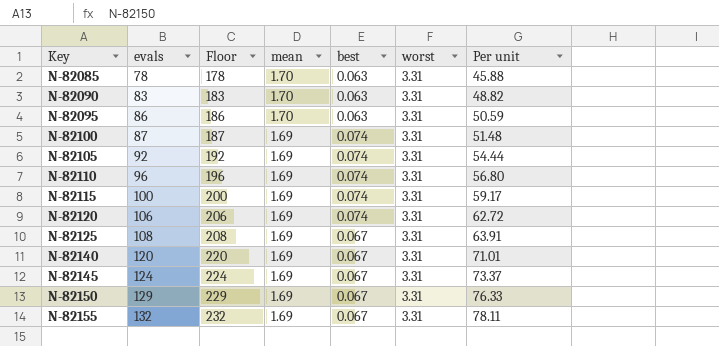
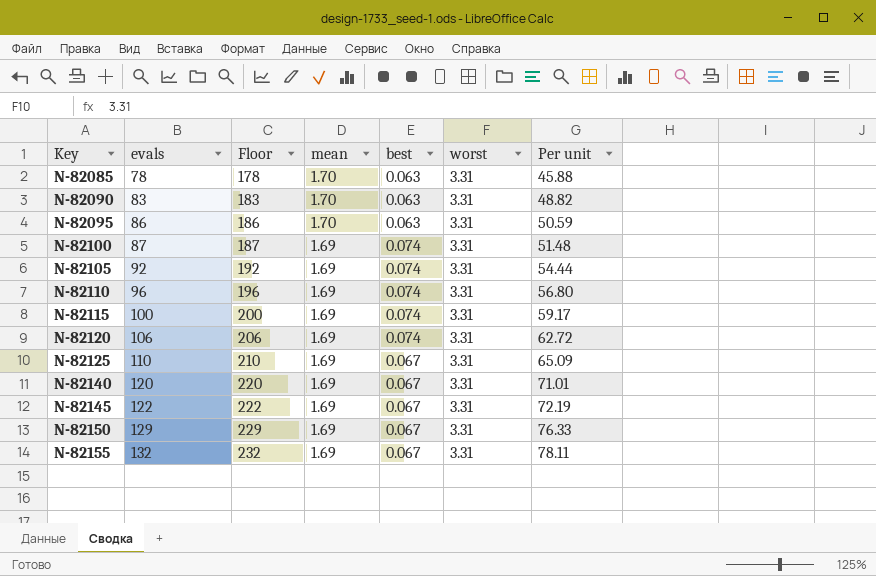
N-82125 | evals: 108 -> 110
N-82125 | Floor: 208 -> 210
N-82125 | Per unit: 63.91 -> 65.09
N-82145 | evals: 124 -> 122
N-82145 | Floor: 224 -> 222
N-82145 | Per unit: 73.37 -> 72.19

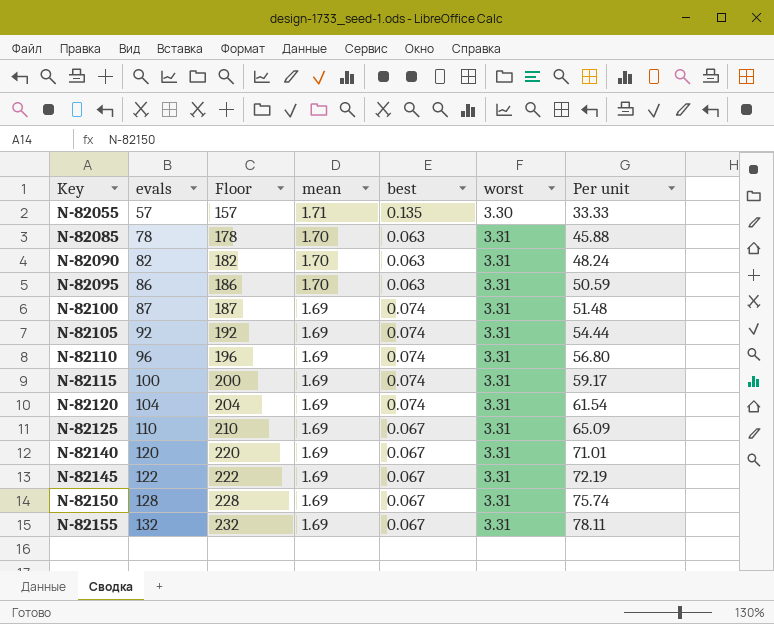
row N-82055: none -> 57 | 157 | 1.71 | 0.135 | 3.30 | 33.33
N-82090 | evals: 83 -> 82
N-82090 | Floor: 183 -> 182
N-82090 | Per unit: 48.82 -> 48.24
N-82120 | evals: 106 -> 104
N-82120 | Floor: 206 -> 204
N-82120 | Per unit: 62.72 -> 61.54
N-82150 | evals: 129 -> 128
N-82150 | Floor: 229 -> 228
N-82150 | Per unit: 76.33 -> 75.74

